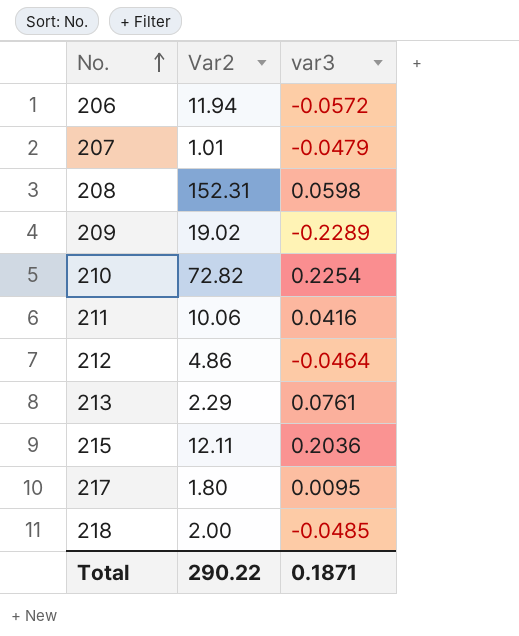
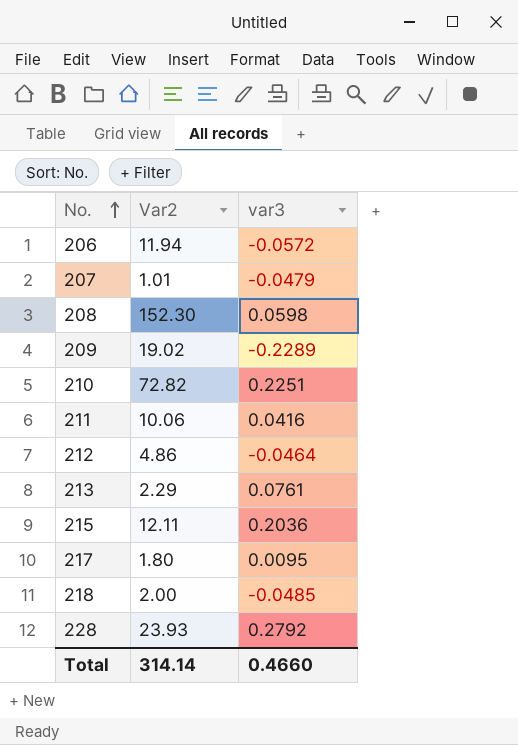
208 | Var2: 152.31 -> 152.30
210 | var3: 0.2254 -> 0.2251
row 228: none -> 23.93 | 0.2792
Total | Var2: 290.22 -> 314.14
Total | var3: 0.1871 -> 0.4660

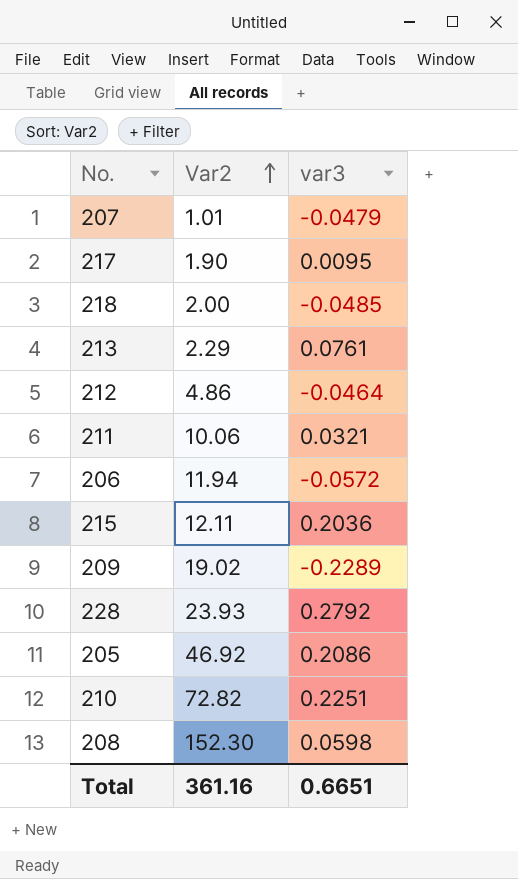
row order: No. ascending -> Var2 ascending
217 | Var2: 1.80 -> 1.90
211 | var3: 0.0416 -> 0.0321
row 205: none -> 46.92 | 0.2086
Total | Var2: 314.14 -> 361.16
Total | var3: 0.4660 -> 0.6651

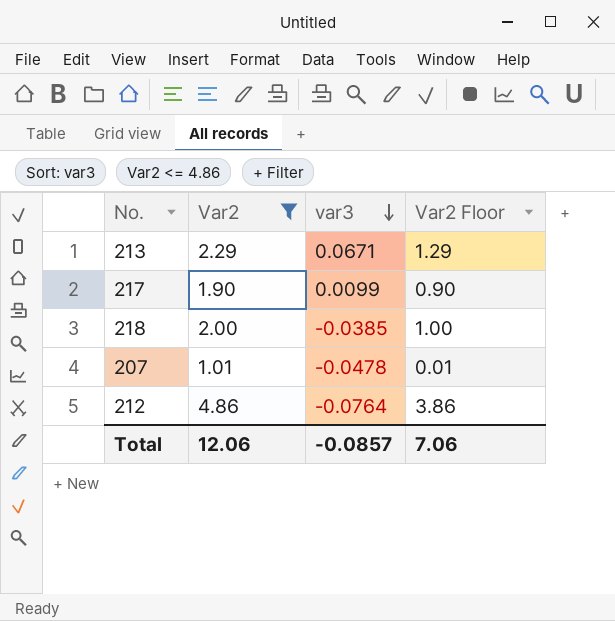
filter: none -> Var2 <= 4.86
row order: Var2 ascending -> var3 descending
column Var2 Floor | formula: none -> [Var2] - 1
213 | var3: 0.0761 -> 0.0671
217 | var3: 0.0095 -> 0.0099
218 | var3: -0.0485 -> -0.0385
207 | var3: -0.0479 -> -0.0478
212 | var3: -0.0464 -> -0.0764
Total | Var2: 361.16 -> 12.06
Total | var3: 0.6651 -> -0.0857

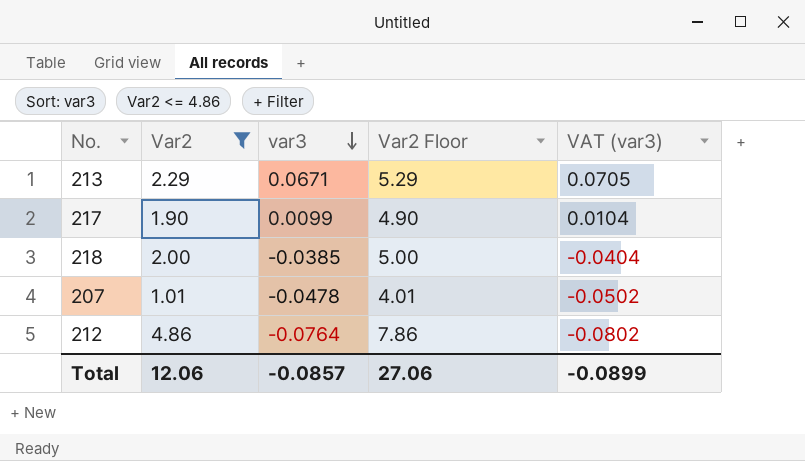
column Var2 Floor | formula: [Var2] - 1 -> [Var2] + 3
column VAT (var3) | formula: none -> [var3] * 1.05
Total | Var2 Floor: 7.06 -> 27.06

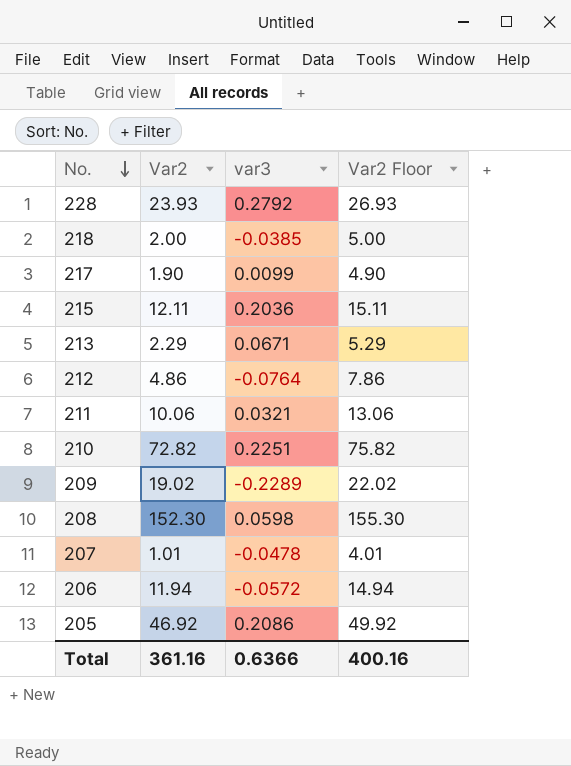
filter: Var2 <= 4.86 -> none
row order: var3 descending -> No. descending
column VAT (var3) | formula: [var3] * 1.05 -> none
Total | Var2: 12.06 -> 361.16
Total | var3: -0.0857 -> 0.6366
Total | Var2 Floor: 27.06 -> 400.16

